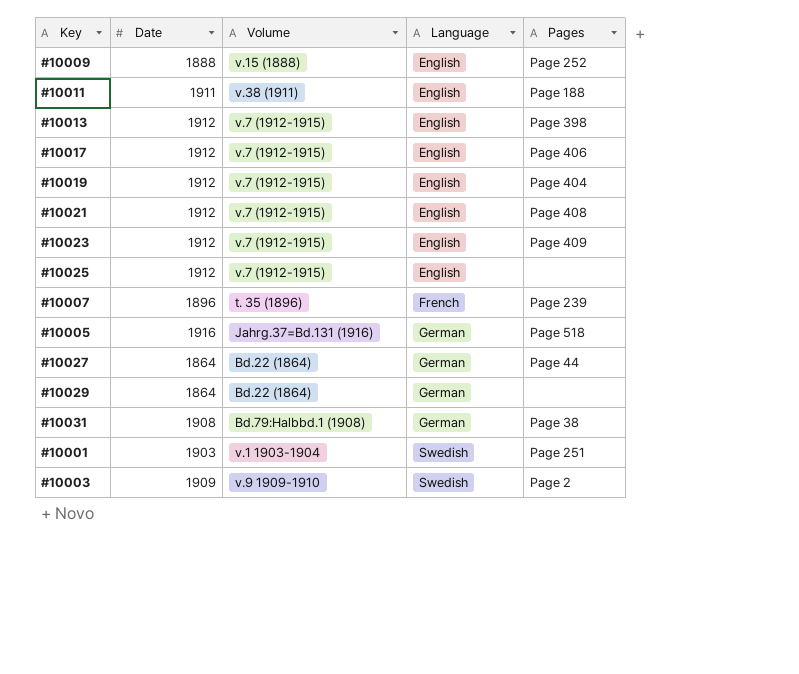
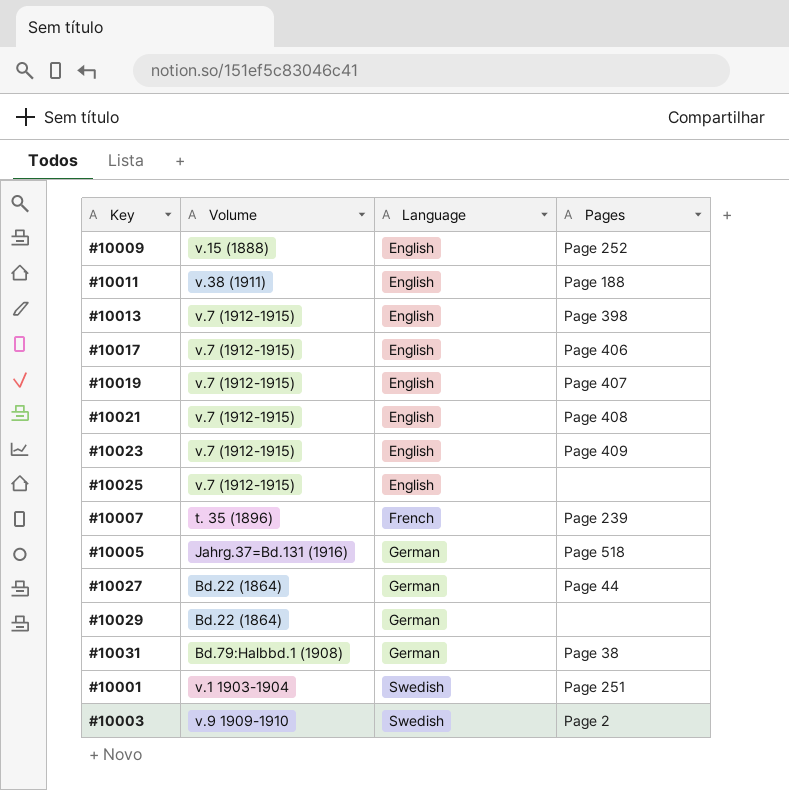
column Date | position: 2 -> none
#10019 | Pages: Page 404 -> Page 407

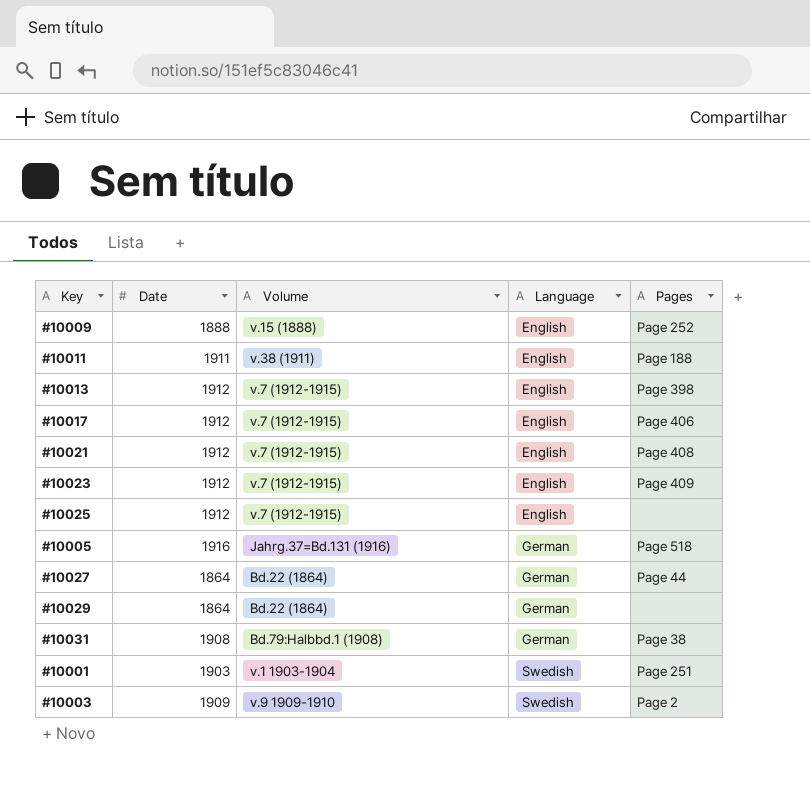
column Date | position: none -> 2
row #10019: v.7 (1912-1915) | English | Page 407 -> none
row #10007: t. 35 (1896) | French | Page 239 -> none

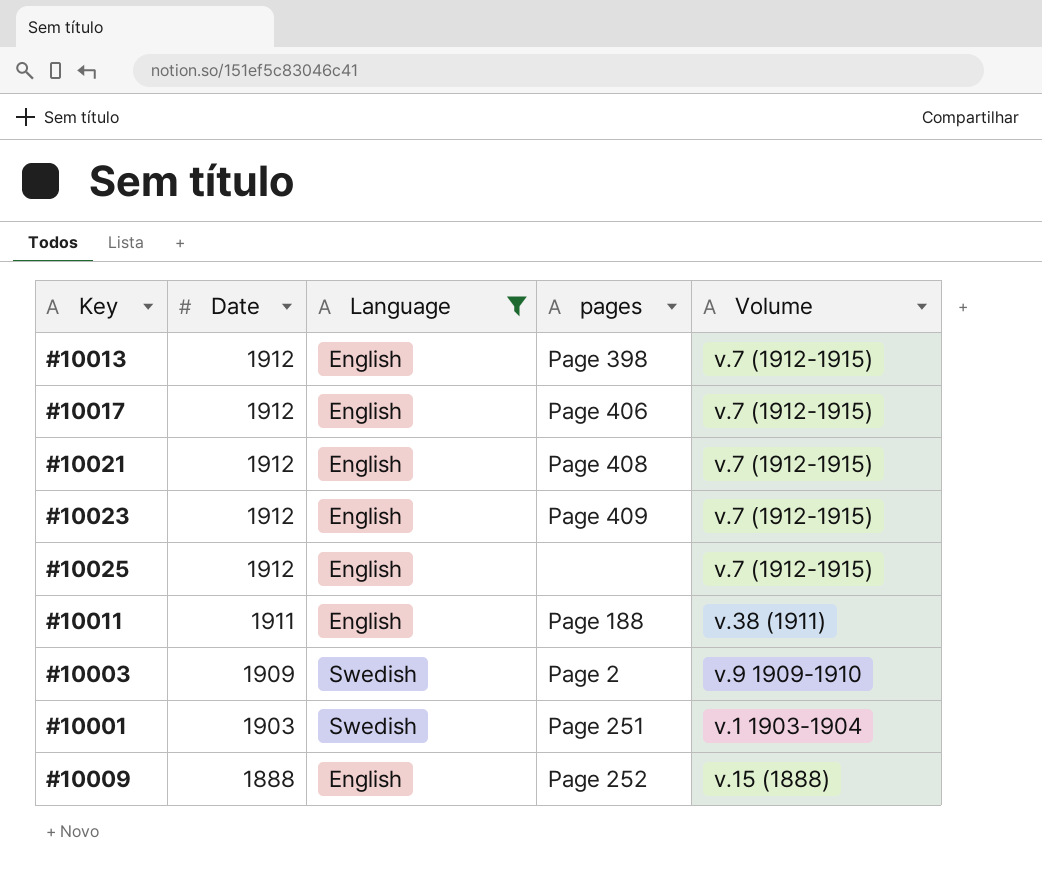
filter: none -> Language != German
row order: Language ascending -> Date descending
column name: Pages -> pages
column Volume | position: 3 -> 5

